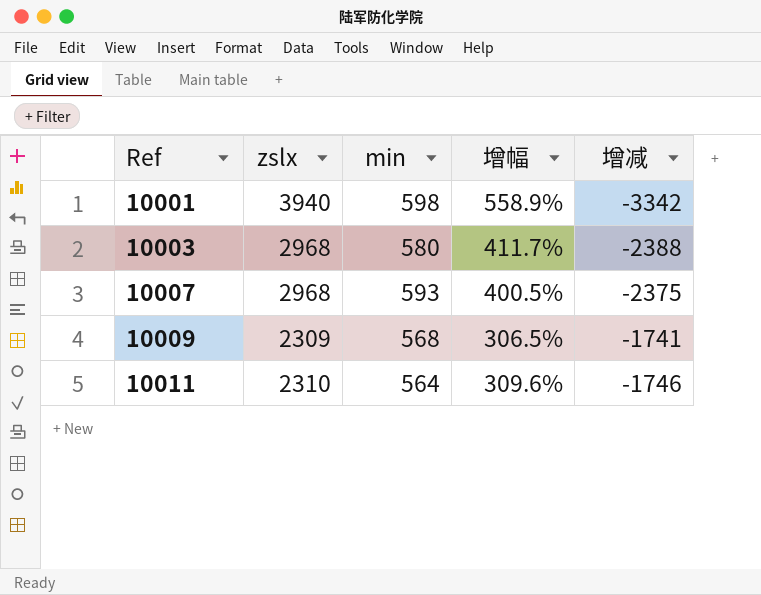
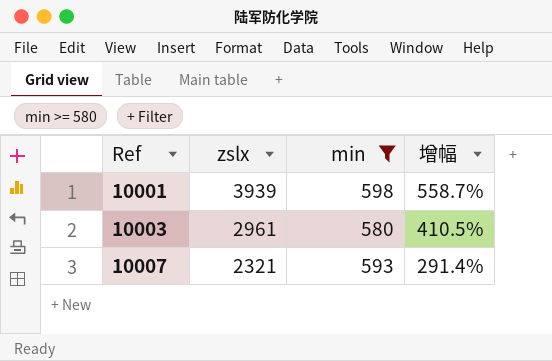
filter: none -> min >= 580
column 增减 | formula: [min] - [zslx] -> none
10001 | zslx: 3940 -> 3939
10001 | 增幅: 558.9% -> 558.7%
10003 | zslx: 2968 -> 2961
10003 | 增幅: 411.7% -> 410.5%
10007 | zslx: 2968 -> 2321
10007 | 增幅: 400.5% -> 291.4%

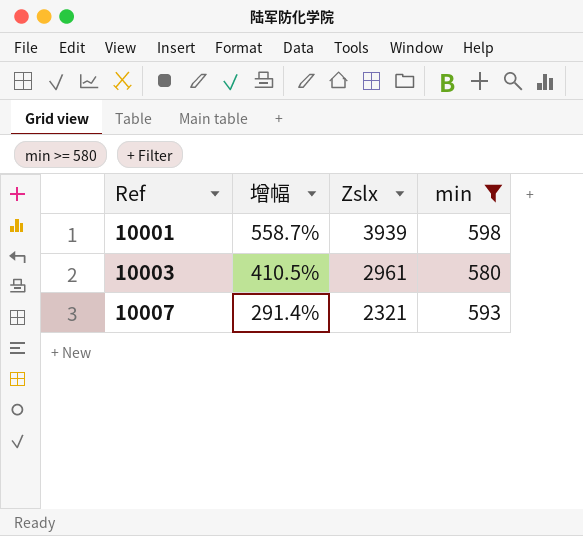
column 增幅 | position: 4 -> 2
column name: zslx -> Zslx

